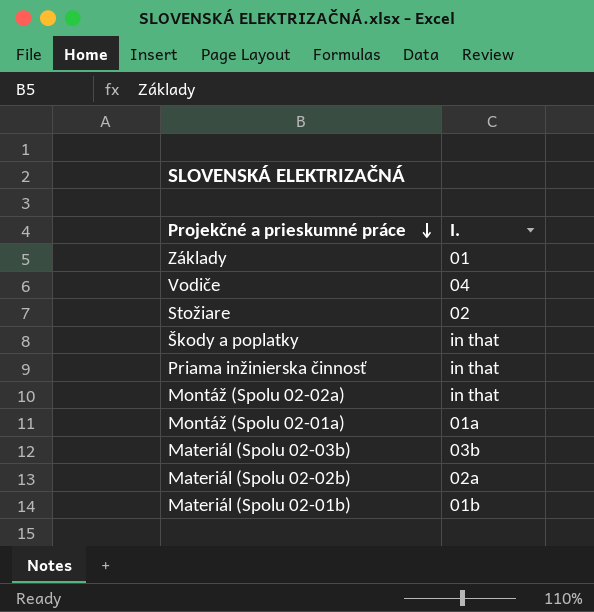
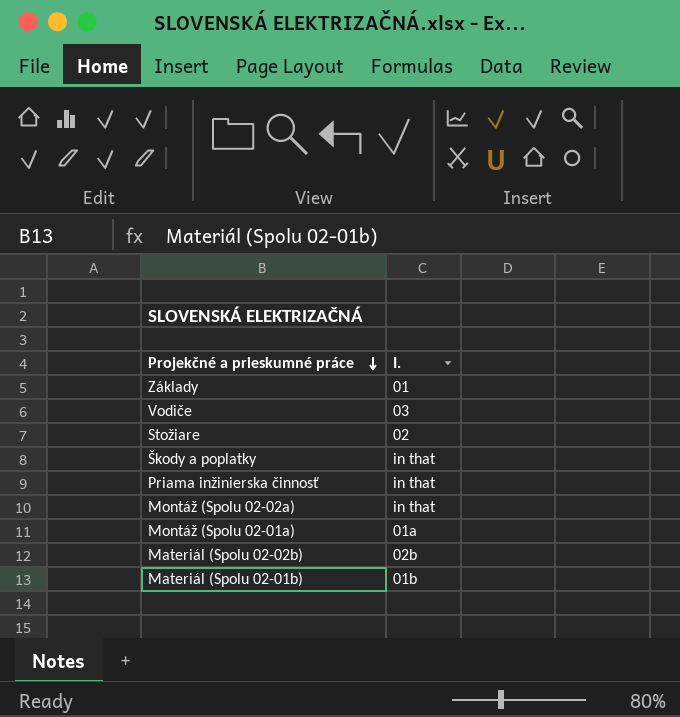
row Materiál (Spolu 02-03b): 03b -> none
Vodiče | I.: 04 -> 03
Materiál (Spolu 02-02b) | I.: 02a -> 02b

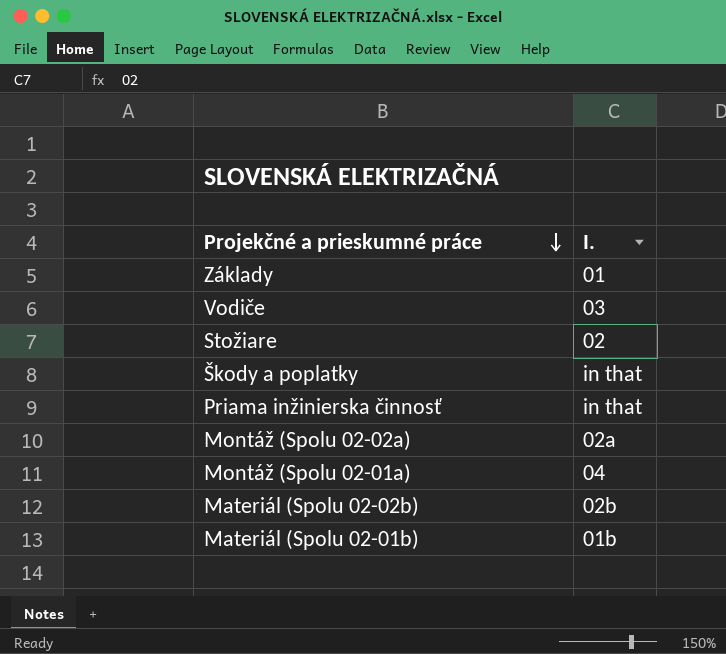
Montáž (Spolu 02-02a) | I.: in that -> 02a
Montáž (Spolu 02-01a) | I.: 01a -> 04

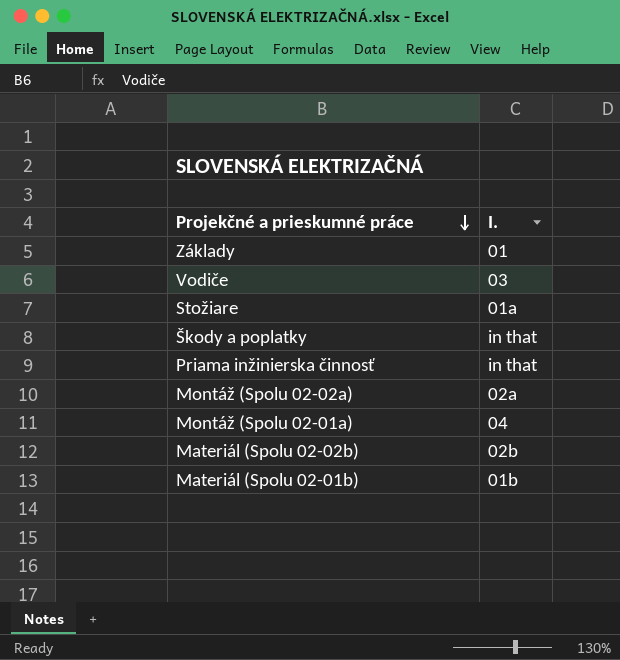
Stožiare | I.: 02 -> 01a

